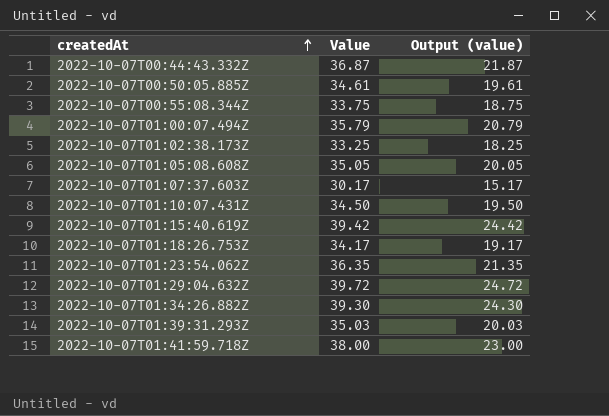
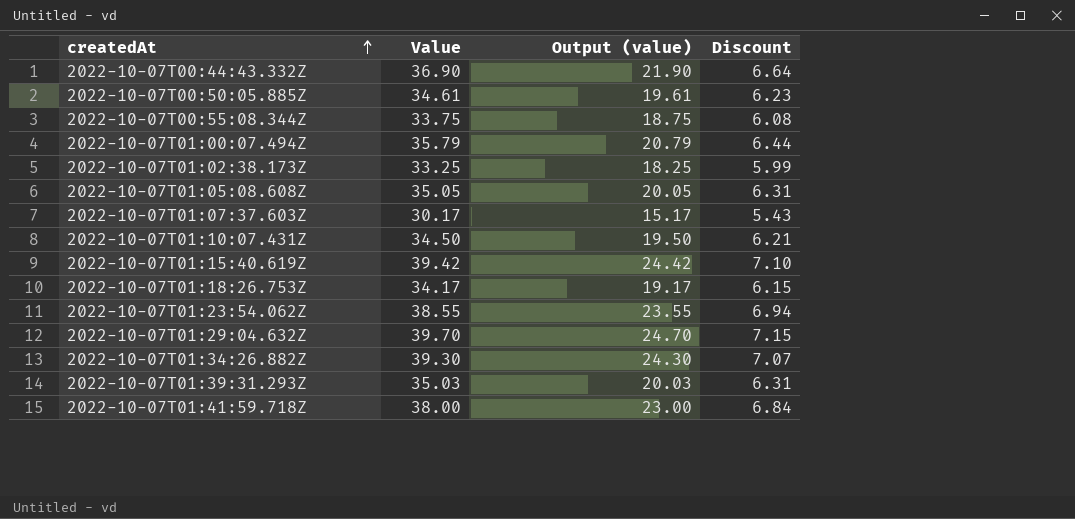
column Discount | formula: none -> [Value] * 0.18
2022-10-07T00:44:43.332Z | Value: 36.87 -> 36.90
2022-10-07T00:44:43.332Z | Output (value): 21.87 -> 21.90
2022-10-07T01:23:54.062Z | Value: 36.35 -> 38.55
2022-10-07T01:23:54.062Z | Output (value): 21.35 -> 23.55
2022-10-07T01:29:04.632Z | Value: 39.72 -> 39.70
2022-10-07T01:29:04.632Z | Output (value): 24.72 -> 24.70

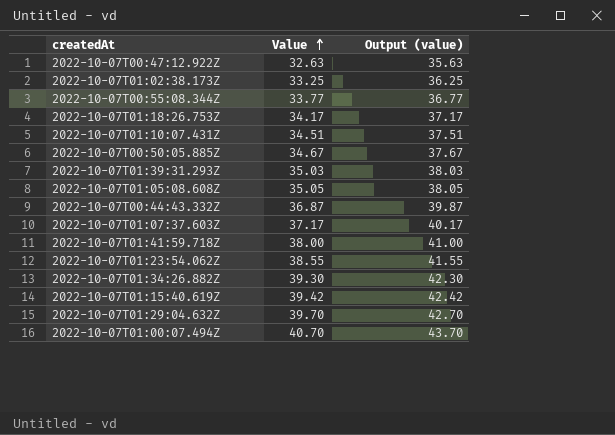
row order: createdAt ascending -> Value ascending
column Discount | formula: [Value] * 0.18 -> none
column Output (value) | formula: [Value] - 15 -> [Value] + 3
row 2022-10-07T00:47:12.922Z: none -> 32.63 | 35.63
2022-10-07T00:55:08.344Z | Value: 33.75 -> 33.77
2022-10-07T01:10:07.431Z | Value: 34.50 -> 34.51
2022-10-07T00:50:05.885Z | Value: 34.61 -> 34.67
2022-10-07T00:44:43.332Z | Value: 36.90 -> 36.87
2022-10-07T01:07:37.603Z | Value: 30.17 -> 37.17
2022-10-07T01:00:07.494Z | Value: 35.79 -> 40.70

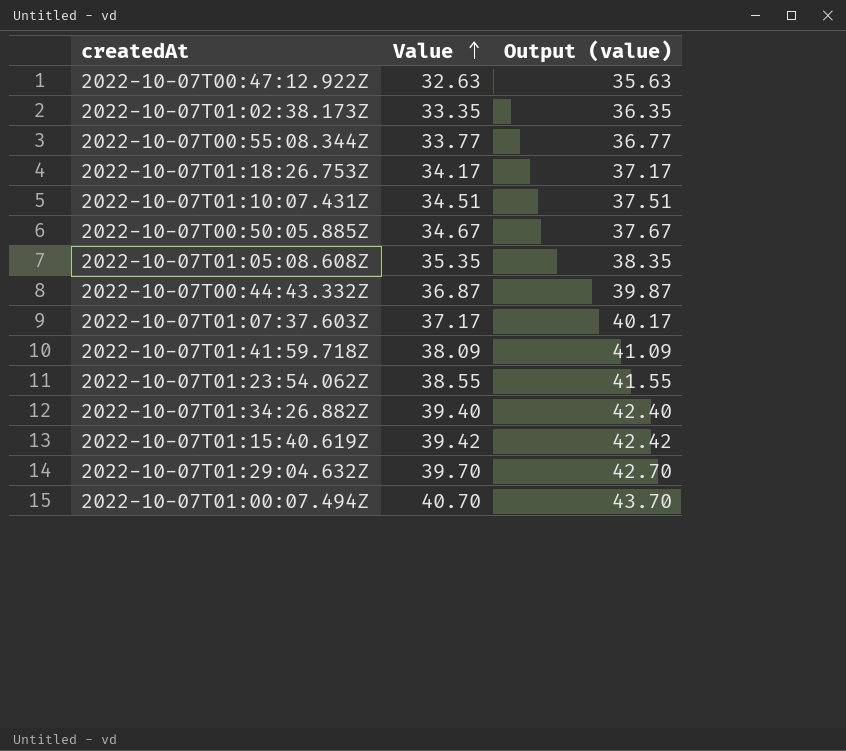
row 2022-10-07T01:39:31.293Z: 35.03 | 38.03 -> none
2022-10-07T01:02:38.173Z | Value: 33.25 -> 33.35
2022-10-07T01:02:38.173Z | Output (value): 36.25 -> 36.35
2022-10-07T01:05:08.608Z | Value: 35.05 -> 35.35
2022-10-07T01:05:08.608Z | Output (value): 38.05 -> 38.35
2022-10-07T01:41:59.718Z | Value: 38.00 -> 38.09
2022-10-07T01:41:59.718Z | Output (value): 41.00 -> 41.09
2022-10-07T01:34:26.882Z | Value: 39.30 -> 39.40
2022-10-07T01:34:26.882Z | Output (value): 42.30 -> 42.40

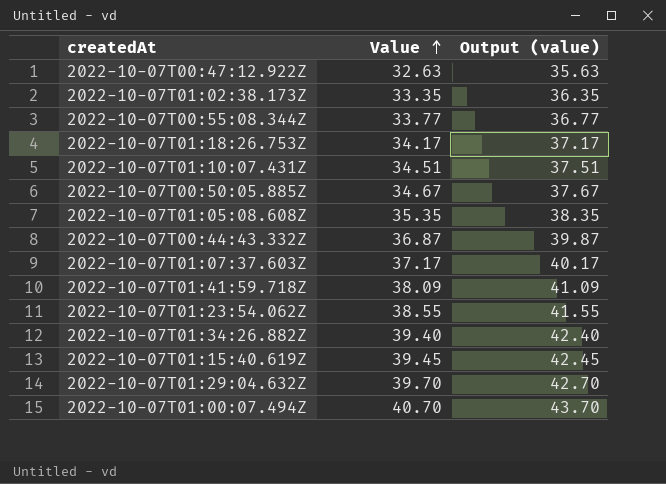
2022-10-07T01:15:40.619Z | Value: 39.42 -> 39.45
2022-10-07T01:15:40.619Z | Output (value): 42.42 -> 42.45

